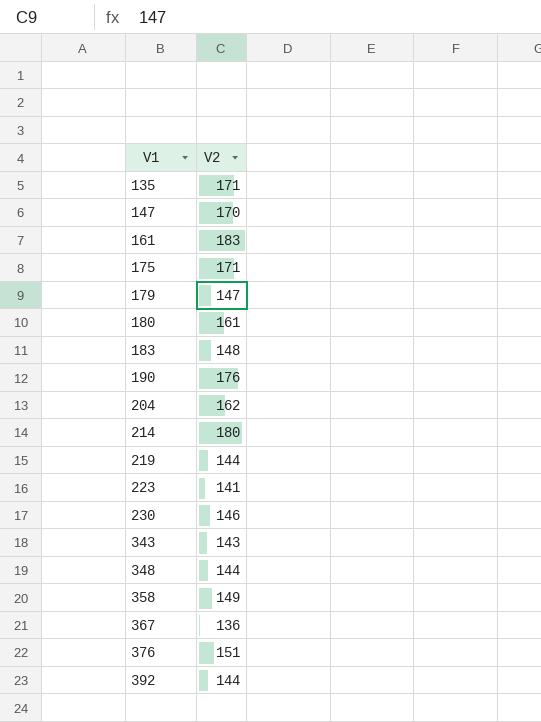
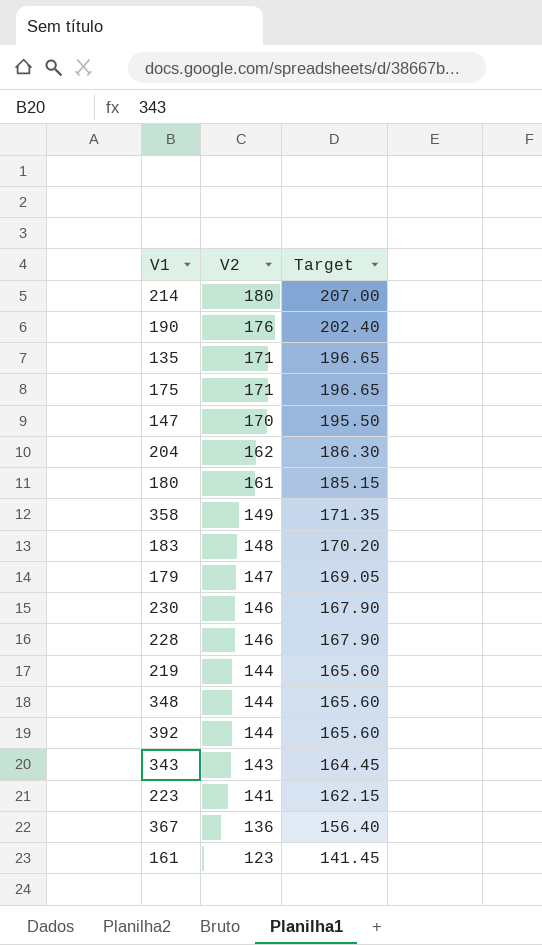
row order: V1 ascending -> V2 descending
column Target | formula: none -> [V2] * 1.15
row 376: 151 -> none
row 228: none -> 146 | 167.90
161 | V2: 183 -> 123

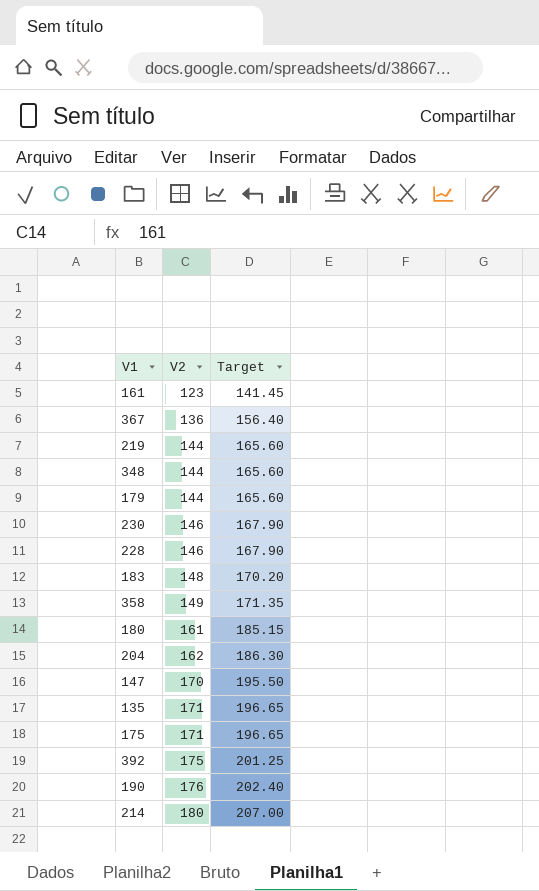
row order: V2 descending -> V2 ascending
row 343: 143 | 164.45 -> none
row 223: 141 | 162.15 -> none
179 | V2: 147 -> 144
179 | Target: 169.05 -> 165.60
392 | V2: 144 -> 175
392 | Target: 165.60 -> 201.25

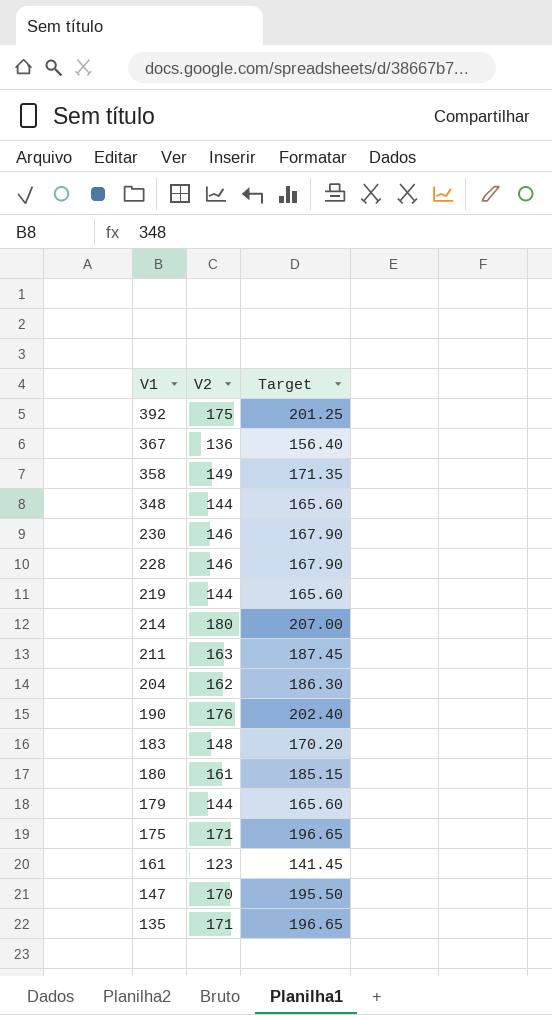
row order: V2 ascending -> V1 descending
row 211: none -> 163 | 187.45

